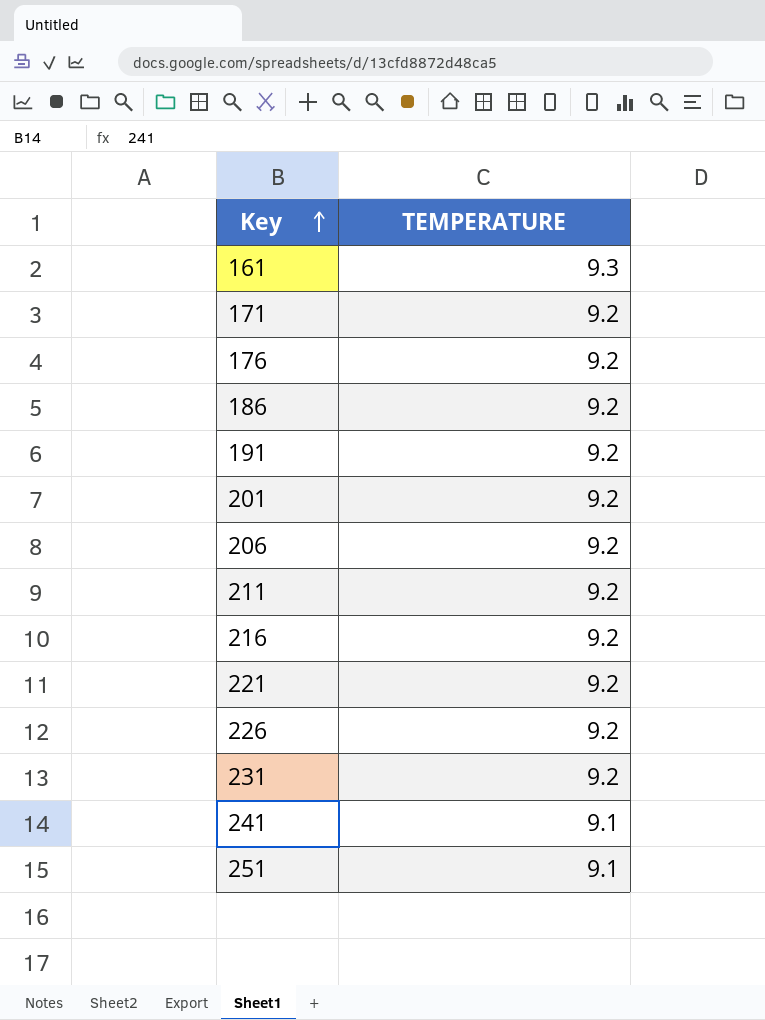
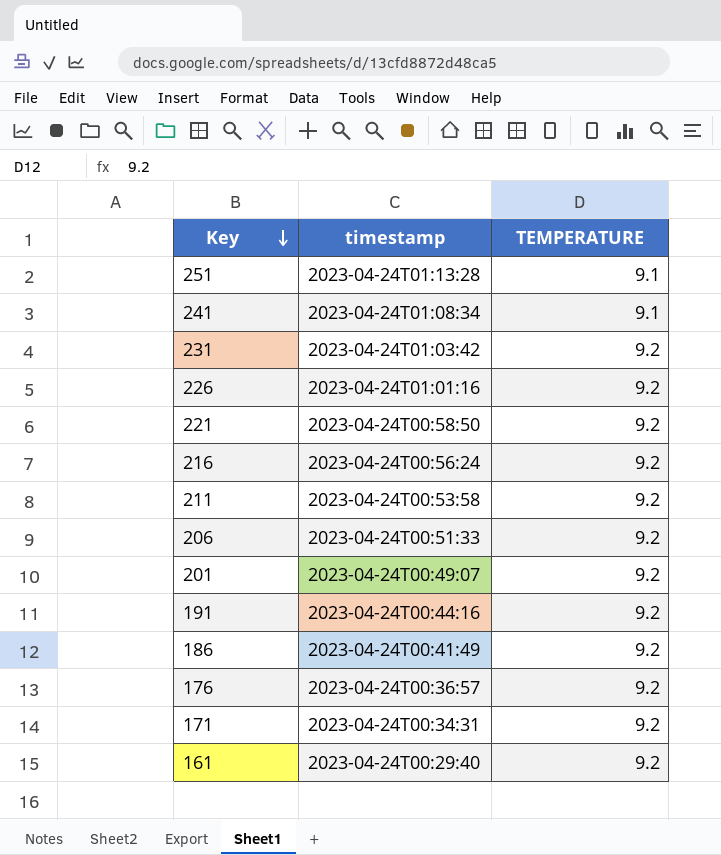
row order: Key ascending -> Key descending
column timestamp | position: none -> 2
161 | TEMPERATURE: 9.3 -> 9.2

